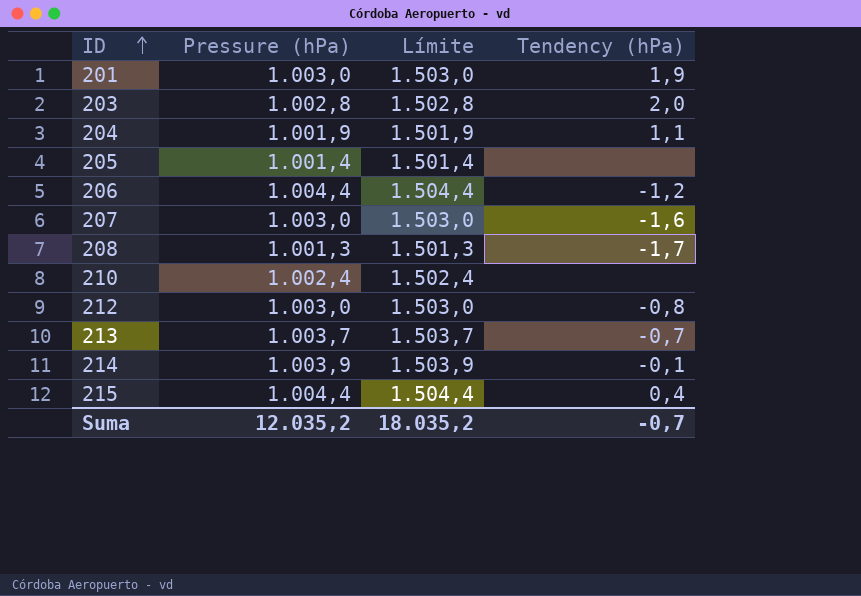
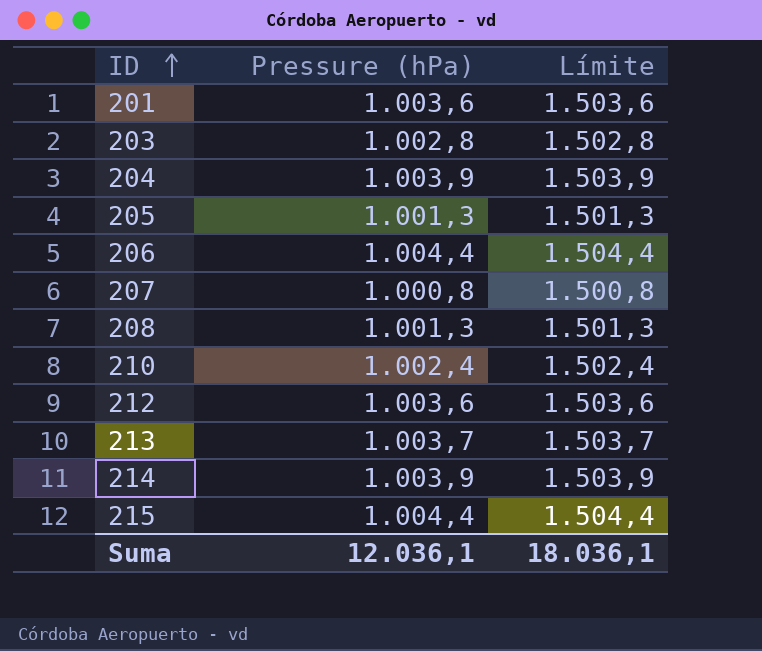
column Tendency (hPa) | position: 4 -> none
201 | Pressure (hPa): 1.003,0 -> 1.003,6
201 | Límite: 1.503,0 -> 1.503,6
204 | Pressure (hPa): 1.001,9 -> 1.003,9
204 | Límite: 1.501,9 -> 1.503,9
205 | Pressure (hPa): 1.001,4 -> 1.001,3
205 | Límite: 1.501,4 -> 1.501,3
207 | Pressure (hPa): 1.003,0 -> 1.000,8
207 | Límite: 1.503,0 -> 1.500,8
212 | Pressure (hPa): 1.003,0 -> 1.003,6
212 | Límite: 1.503,0 -> 1.503,6
Suma | Pressure (hPa): 12.035,2 -> 12.036,1
Suma | Límite: 18.035,2 -> 18.036,1

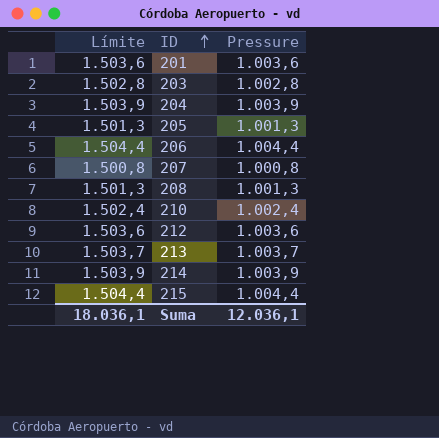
column Límite | position: 3 -> 1
column name: Pressure (hPa) -> Pressure

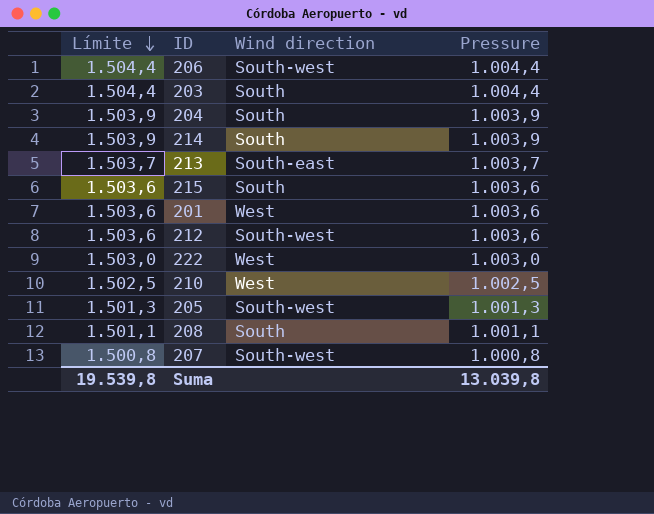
row order: ID ascending -> Límite descending
column Wind direction | position: none -> 3
203 | Límite: 1.502,8 -> 1.504,4
203 | Pressure: 1.002,8 -> 1.004,4
215 | Límite: 1.504,4 -> 1.503,6
215 | Pressure: 1.004,4 -> 1.003,6
row 222: none -> 1.503,0 | West | 1.003,0
210 | Límite: 1.502,4 -> 1.502,5
210 | Pressure: 1.002,4 -> 1.002,5
208 | Límite: 1.501,3 -> 1.501,1
208 | Pressure: 1.001,3 -> 1.001,1
Suma | Límite: 18.036,1 -> 19.539,8
Suma | Pressure: 12.036,1 -> 13.039,8

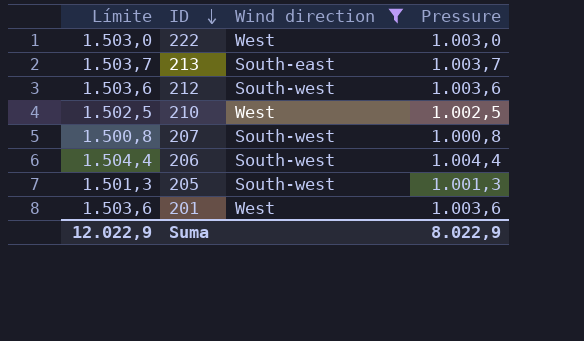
filter: none -> Wind direction != South
row order: Límite descending -> ID descending
Suma | Límite: 19.539,8 -> 12.022,9
Suma | Pressure: 13.039,8 -> 8.022,9

